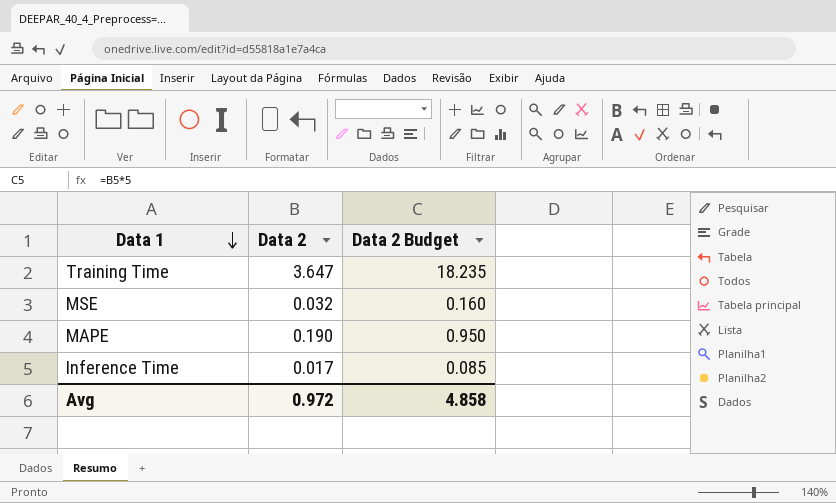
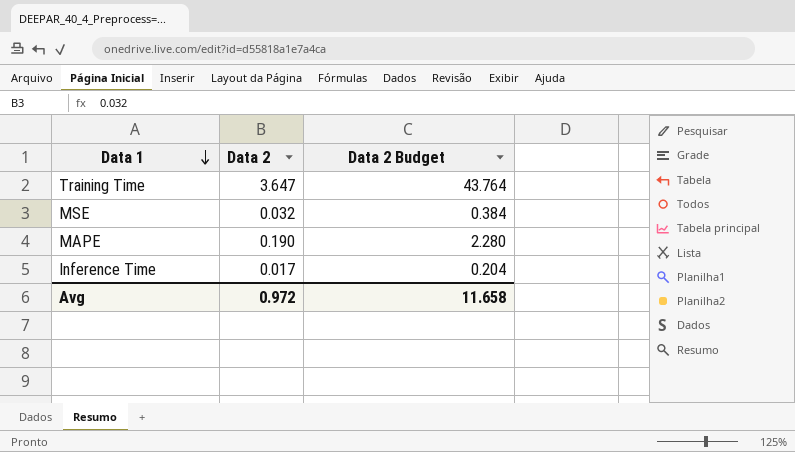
column Data 2 Budget | formula: [Data 2] * 5 -> [Data 2] * 12
Avg | Data 2 Budget: 4.858 -> 11.658

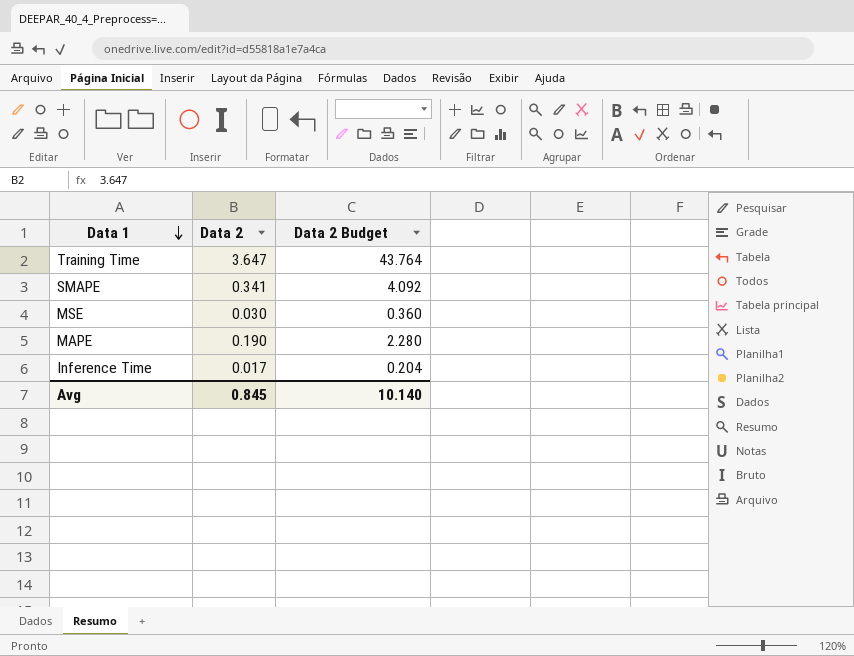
row SMAPE: none -> 0.341 | 4.092
MSE | Data 2: 0.032 -> 0.030
MSE | Data 2 Budget: 0.384 -> 0.360
Avg | Data 2: 0.972 -> 0.845
Avg | Data 2 Budget: 11.658 -> 10.140

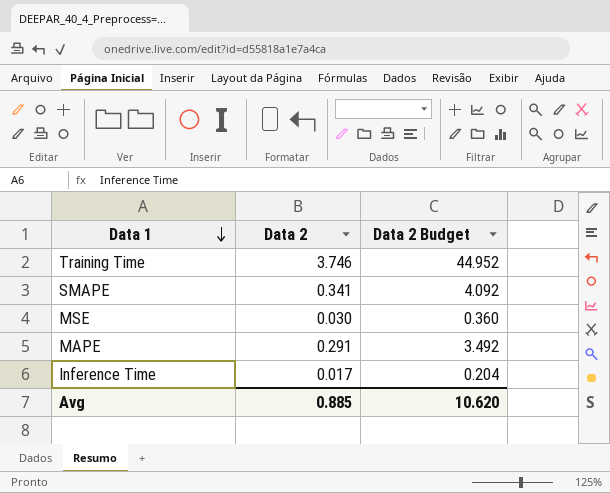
Training Time | Data 2: 3.647 -> 3.746
Training Time | Data 2 Budget: 43.764 -> 44.952
MAPE | Data 2: 0.190 -> 0.291
MAPE | Data 2 Budget: 2.280 -> 3.492
Avg | Data 2: 0.845 -> 0.885
Avg | Data 2 Budget: 10.140 -> 10.620

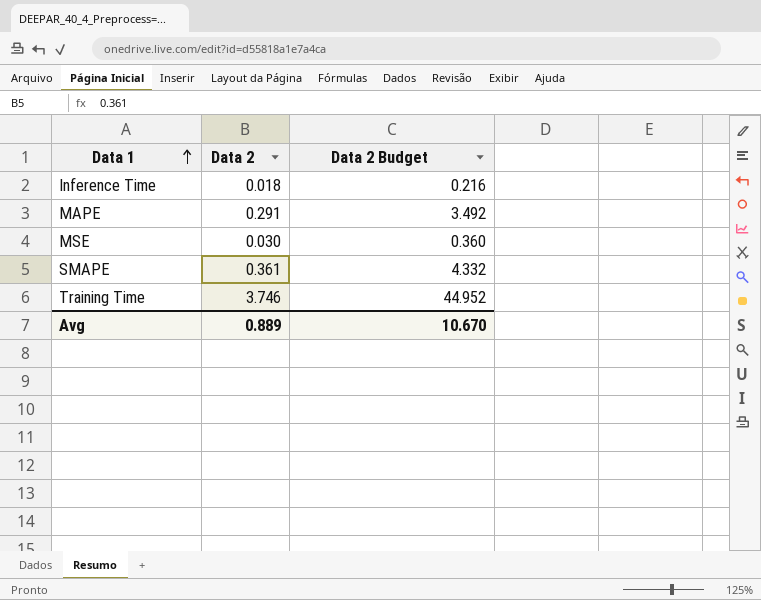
row order: Data 1 descending -> Data 1 ascending
Inference Time | Data 2: 0.017 -> 0.018
Inference Time | Data 2 Budget: 0.204 -> 0.216
SMAPE | Data 2: 0.341 -> 0.361
SMAPE | Data 2 Budget: 4.092 -> 4.332
Avg | Data 2: 0.885 -> 0.889
Avg | Data 2 Budget: 10.620 -> 10.670

